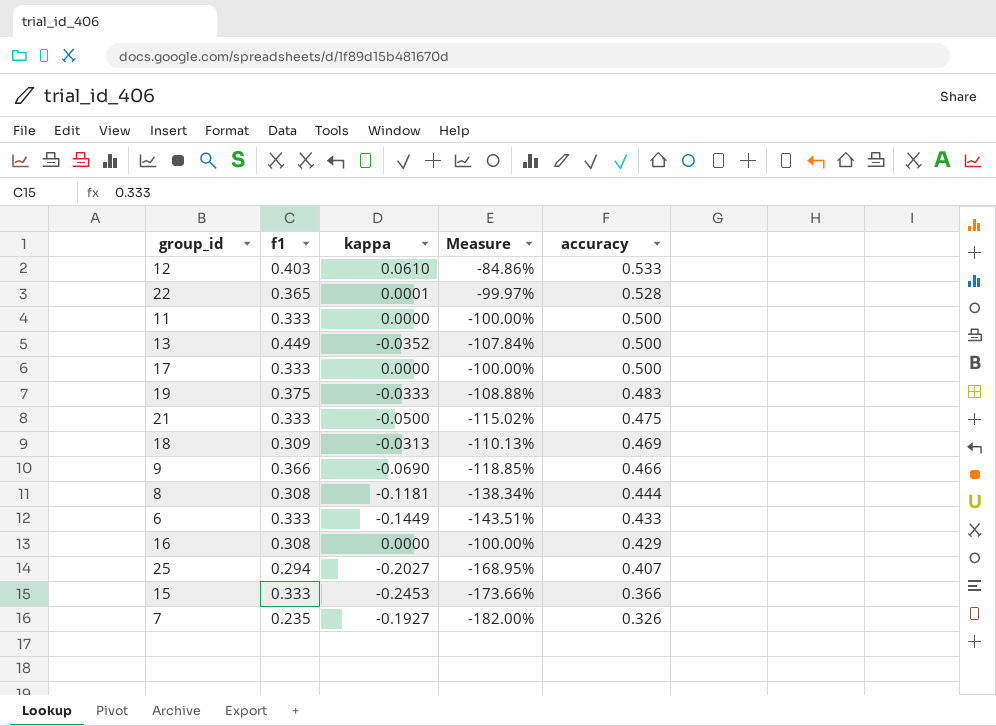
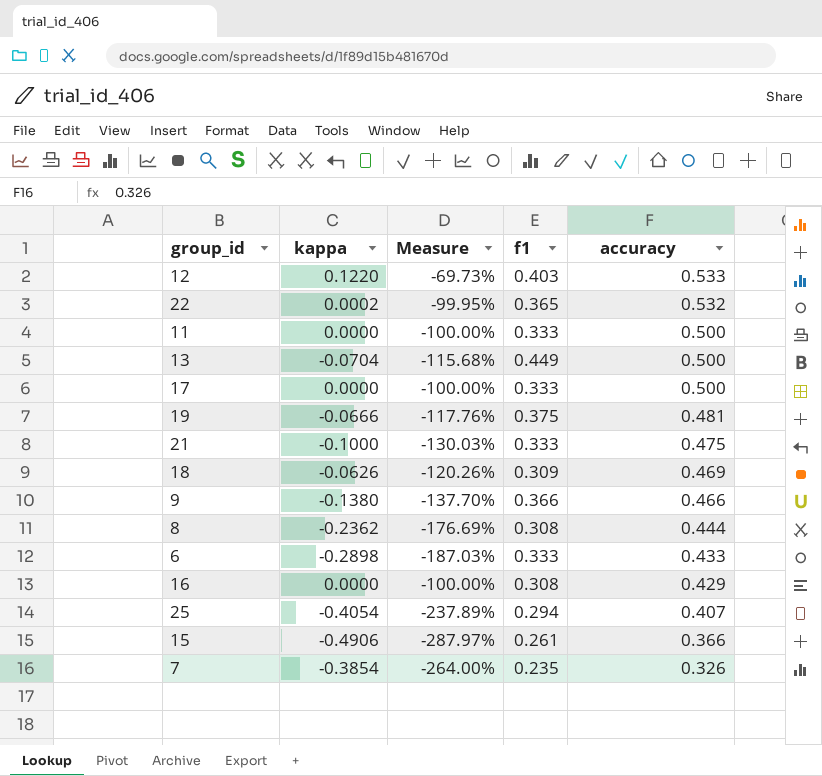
column f1 | position: 2 -> 4
12 | kappa: 0.0610 -> 0.1220
12 | Measure: -84.86% -> -69.73%
22 | kappa: 0.0001 -> 0.0002
22 | Measure: -99.97% -> -99.95%
22 | accuracy: 0.528 -> 0.532
13 | kappa: -0.0352 -> -0.0704
13 | Measure: -107.84% -> -115.68%
19 | kappa: -0.0333 -> -0.0666
19 | Measure: -108.88% -> -117.76%
19 | accuracy: 0.483 -> 0.481
21 | kappa: -0.0500 -> -0.1000
21 | Measure: -115.02% -> -130.03%
18 | kappa: -0.0313 -> -0.0626
18 | Measure: -110.13% -> -120.26%
9 | kappa: -0.0690 -> -0.1380
9 | Measure: -118.85% -> -137.70%
8 | kappa: -0.1181 -> -0.2362
8 | Measure: -138.34% -> -176.69%
6 | kappa: -0.1449 -> -0.2898
6 | Measure: -143.51% -> -187.03%
25 | kappa: -0.2027 -> -0.4054
25 | Measure: -168.95% -> -237.89%
15 | kappa: -0.2453 -> -0.4906
15 | Measure: -173.66% -> -287.97%
15 | f1: 0.333 -> 0.261
7 | kappa: -0.1927 -> -0.3854
7 | Measure: -182.00% -> -264.00%

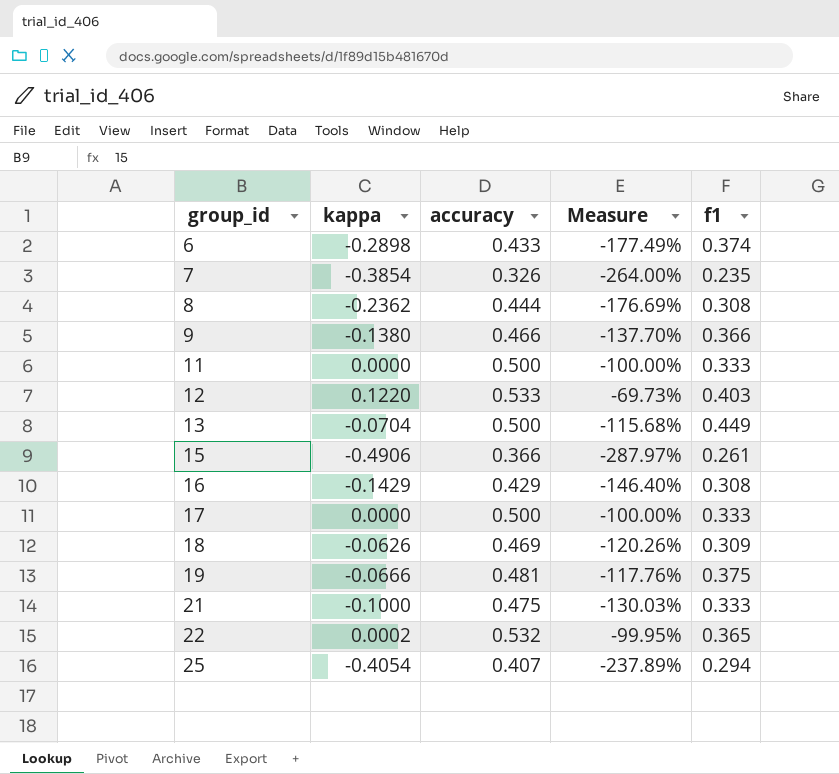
row order: accuracy descending -> group_id ascending
column accuracy | position: 5 -> 3
6 | Measure: -187.03% -> -177.49%
6 | f1: 0.333 -> 0.374
16 | kappa: 0.0000 -> -0.1429
16 | Measure: -100.00% -> -146.40%

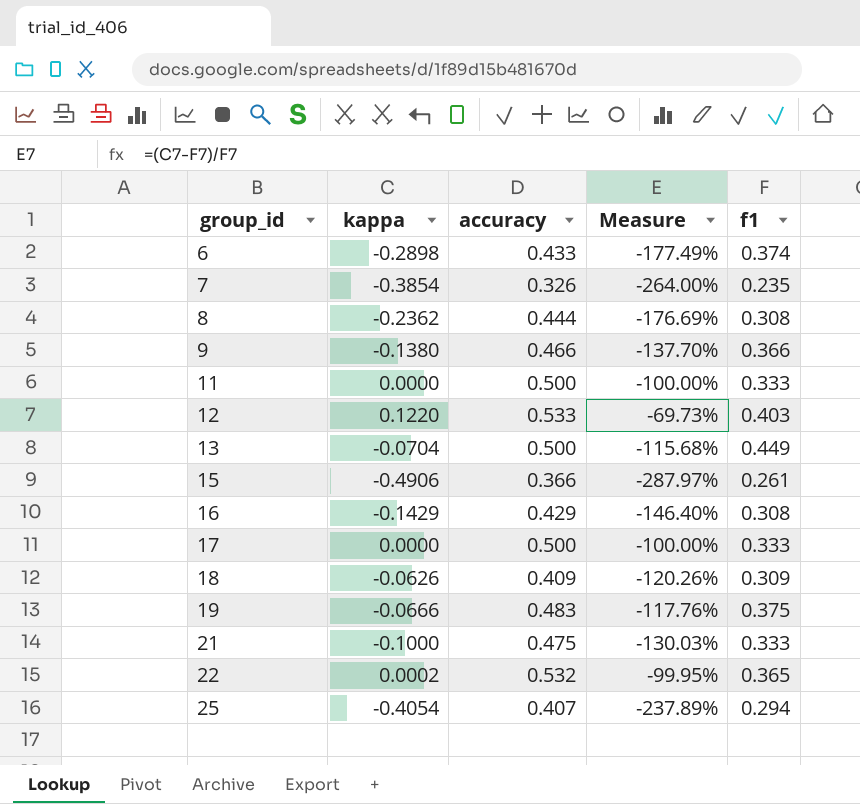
18 | accuracy: 0.469 -> 0.409
19 | accuracy: 0.481 -> 0.483

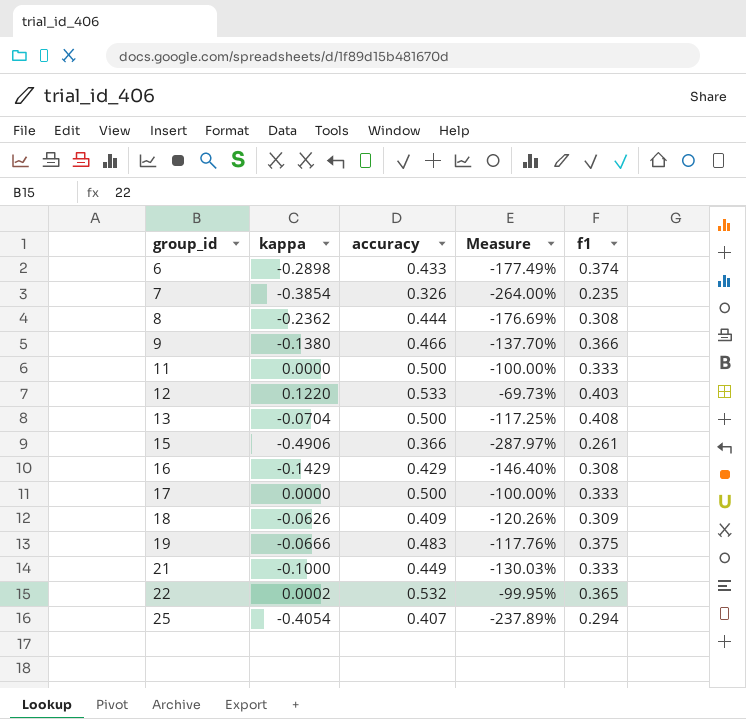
13 | Measure: -115.68% -> -117.25%
13 | f1: 0.449 -> 0.408
21 | accuracy: 0.475 -> 0.449

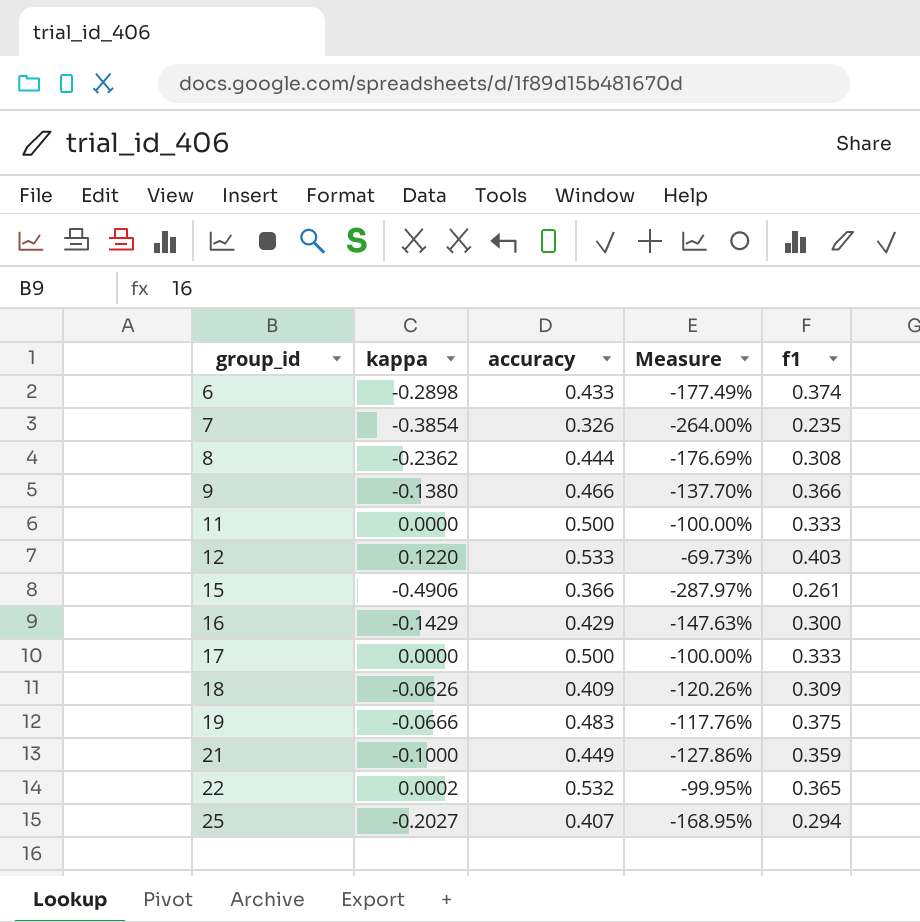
row 13: -0.0704 | 0.500 | -117.25% | 0.408 -> none
16 | Measure: -146.40% -> -147.63%
16 | f1: 0.308 -> 0.300
21 | Measure: -130.03% -> -127.86%
21 | f1: 0.333 -> 0.359
25 | kappa: -0.4054 -> -0.2027
25 | Measure: -237.89% -> -168.95%

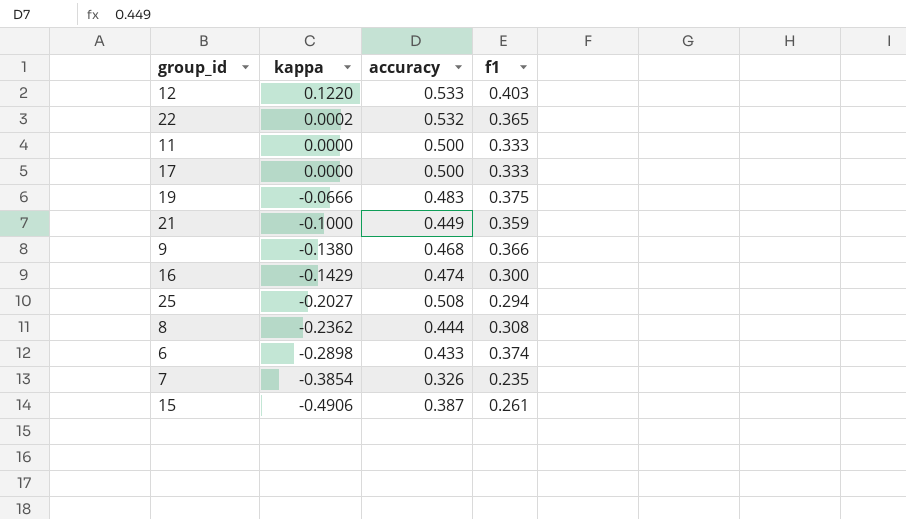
row order: group_id ascending -> kappa descending
column Measure | formula: ([kappa] - [f1]) / [f1] -> none
row 18: -0.0626 | 0.409 | -120.26% | 0.309 -> none
9 | accuracy: 0.466 -> 0.468
16 | accuracy: 0.429 -> 0.474
25 | accuracy: 0.407 -> 0.508
15 | accuracy: 0.366 -> 0.387

